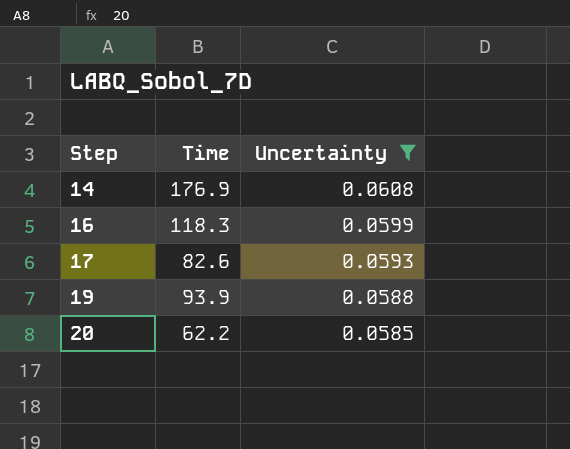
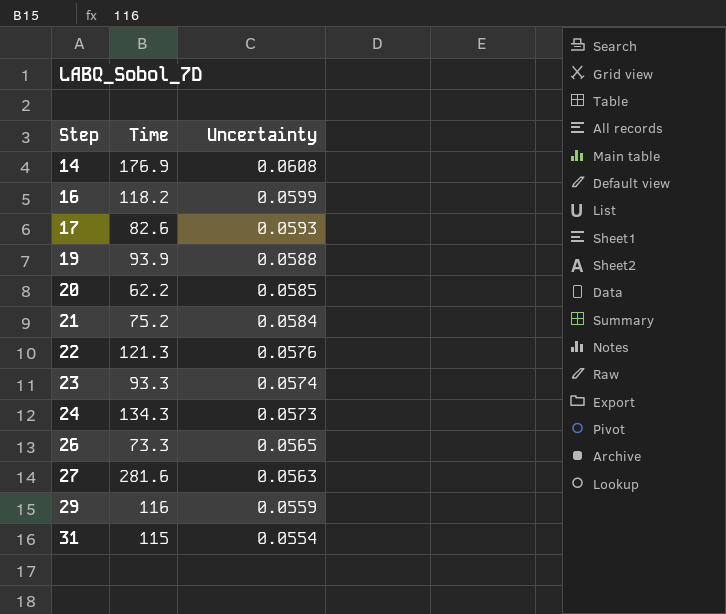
filter: Uncertainty >= 0.0585 -> none
16 | Time: 118.3 -> 118.2

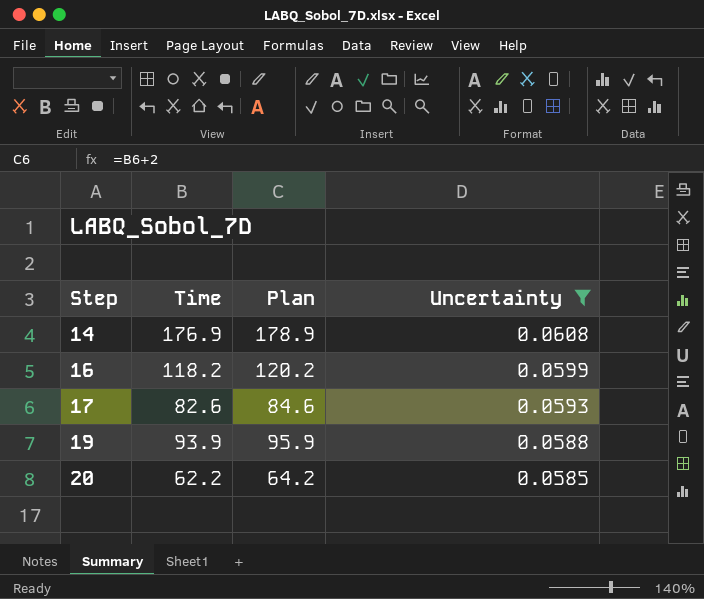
filter: none -> Uncertainty >= 0.0585
column Plan | formula: none -> [Time] + 2

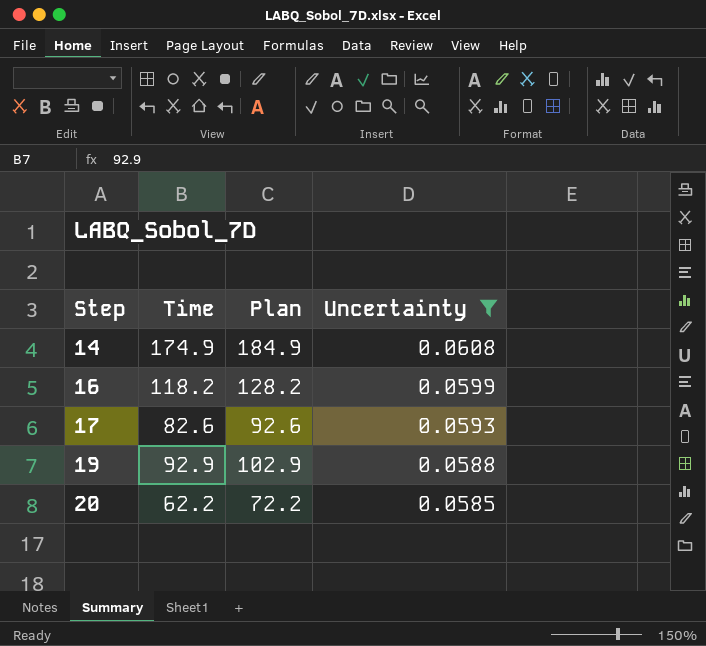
column Plan | formula: [Time] + 2 -> [Time] + 10
14 | Time: 176.9 -> 174.9
19 | Time: 93.9 -> 92.9

